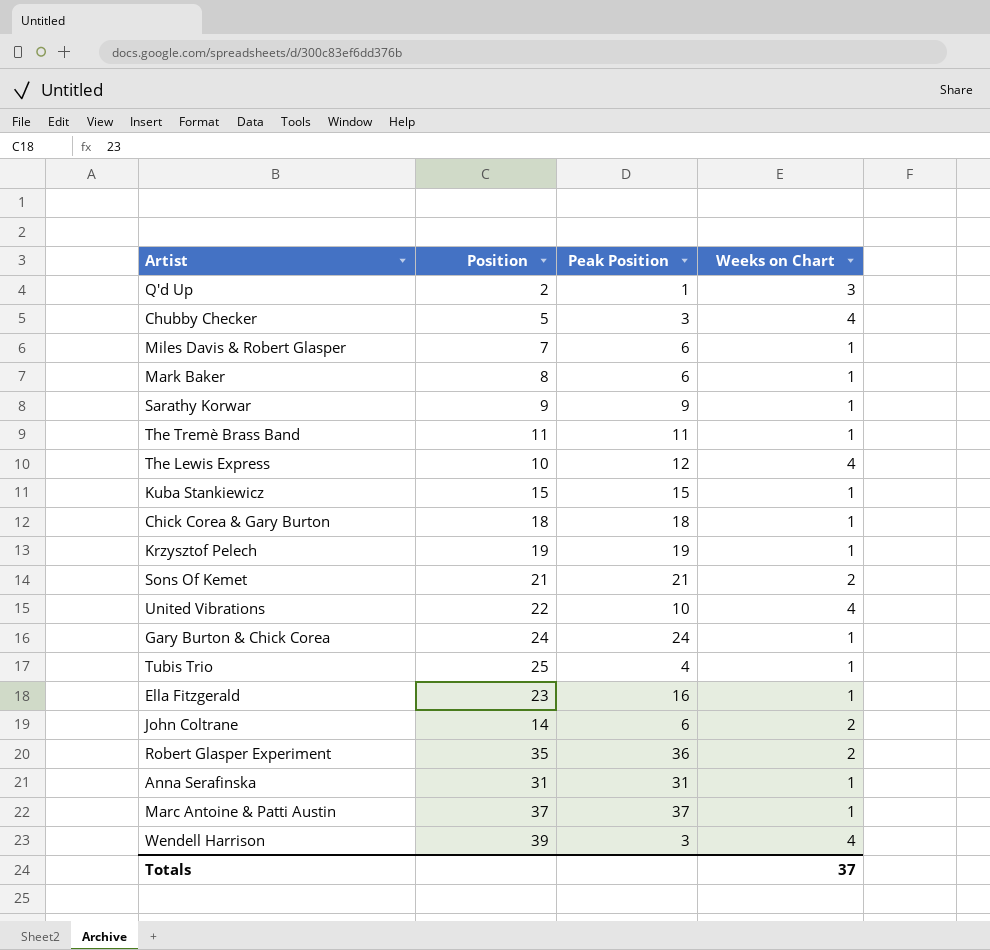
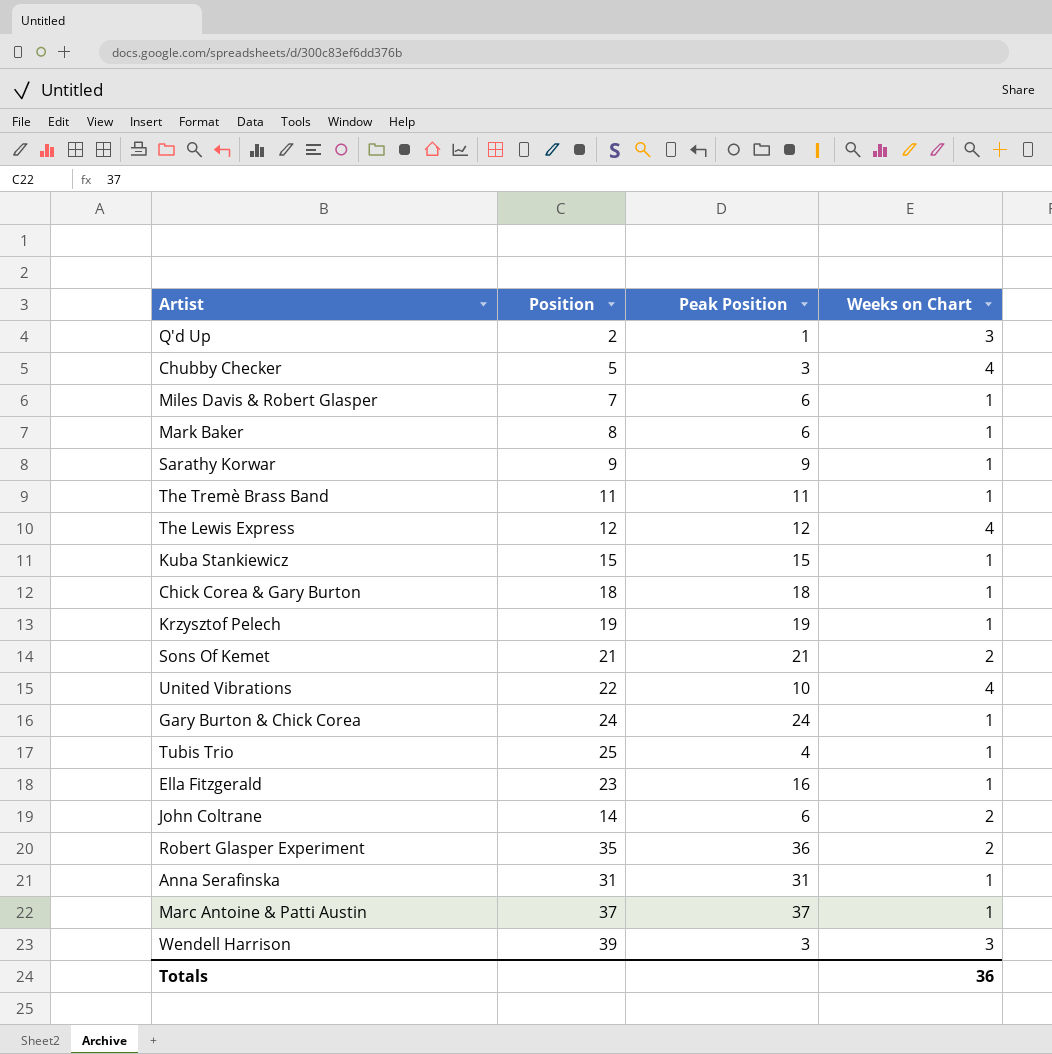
The Lewis Express | Position: 10 -> 12
Wendell Harrison | Weeks on Chart: 4 -> 3
Totals | Weeks on Chart: 37 -> 36

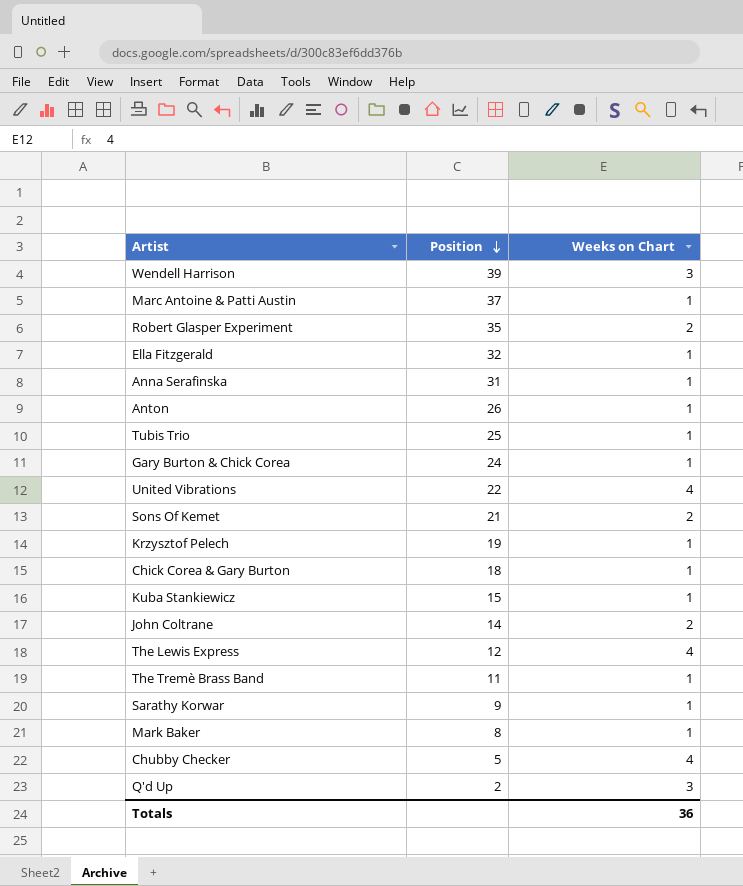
row order: none -> Position descending
column Peak Position | position: 3 -> none
row Miles Davis & Robert Glasper: 7 | 6 | 1 -> none
Ella Fitzgerald | Position: 23 -> 32
row Anton: none -> 26 | 1

